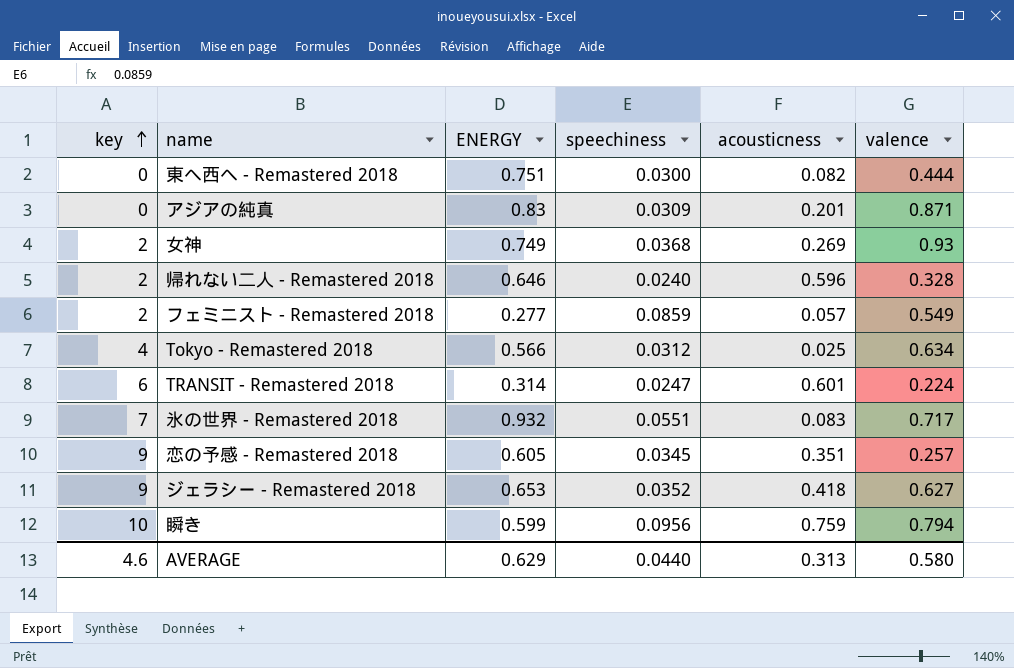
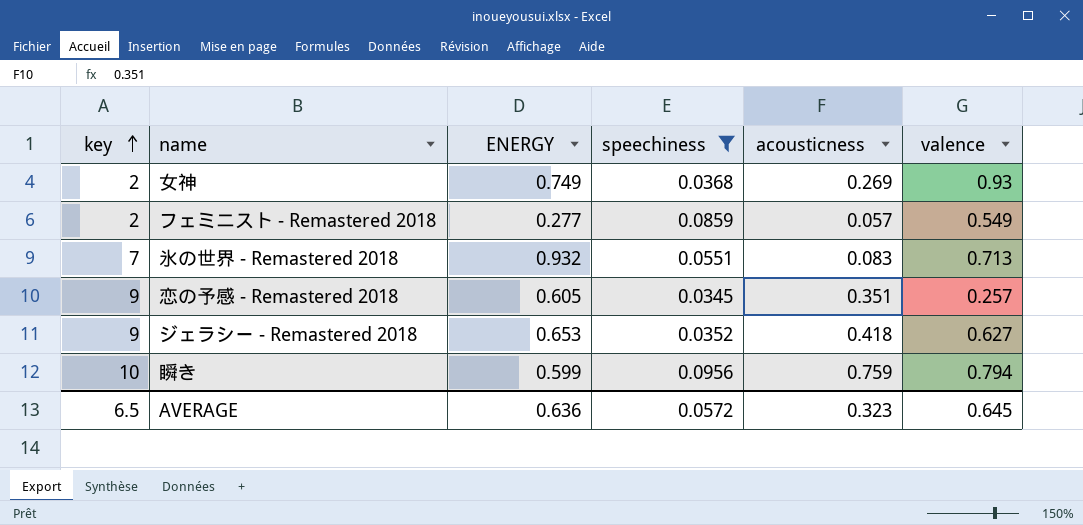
filter: none -> speechiness >= 0.0345
氷の世界 - Remastered 2018 | valence: 0.717 -> 0.713
AVERAGE | key: 4.6 -> 6.5
AVERAGE | ENERGY: 0.629 -> 0.636
AVERAGE | speechiness: 0.0440 -> 0.0572
AVERAGE | acousticness: 0.313 -> 0.323
AVERAGE | valence: 0.580 -> 0.645

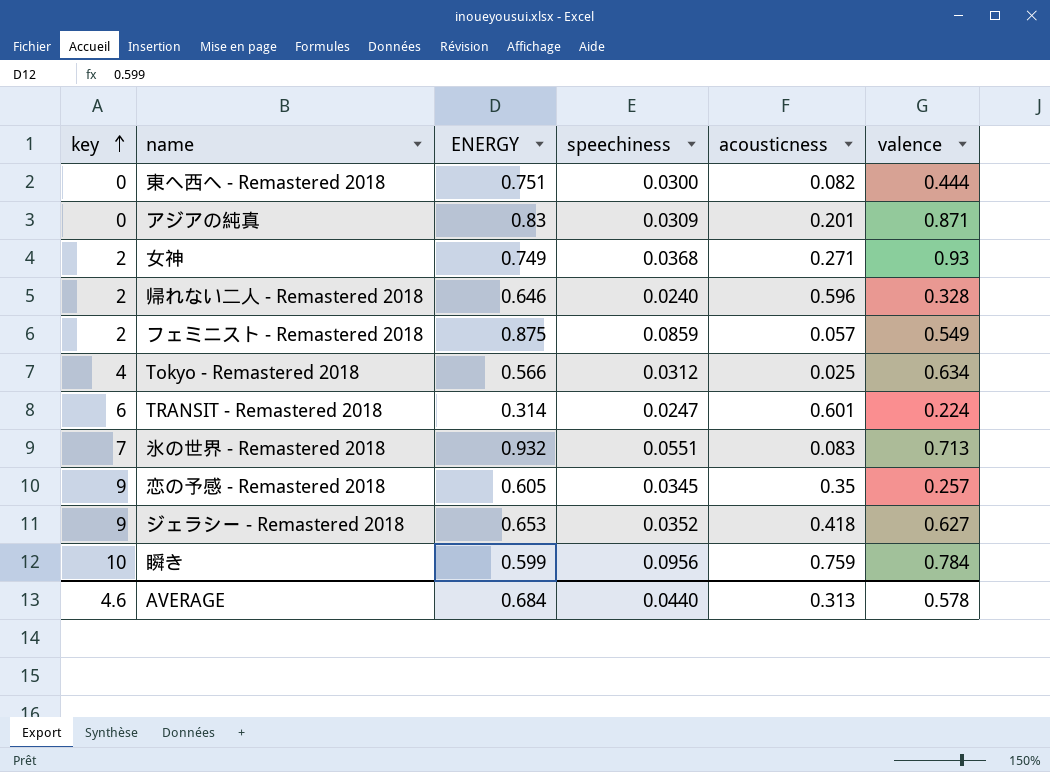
filter: speechiness >= 0.0345 -> none
女神 | acousticness: 0.269 -> 0.271
フェミニスト - Remastered 2018 | ENERGY: 0.277 -> 0.875
恋の予感 - Remastered 2018 | acousticness: 0.351 -> 0.35
瞬き | valence: 0.794 -> 0.784
AVERAGE | key: 6.5 -> 4.6
AVERAGE | ENERGY: 0.636 -> 0.684
AVERAGE | speechiness: 0.0572 -> 0.0440
AVERAGE | acousticness: 0.323 -> 0.313
AVERAGE | valence: 0.645 -> 0.578

